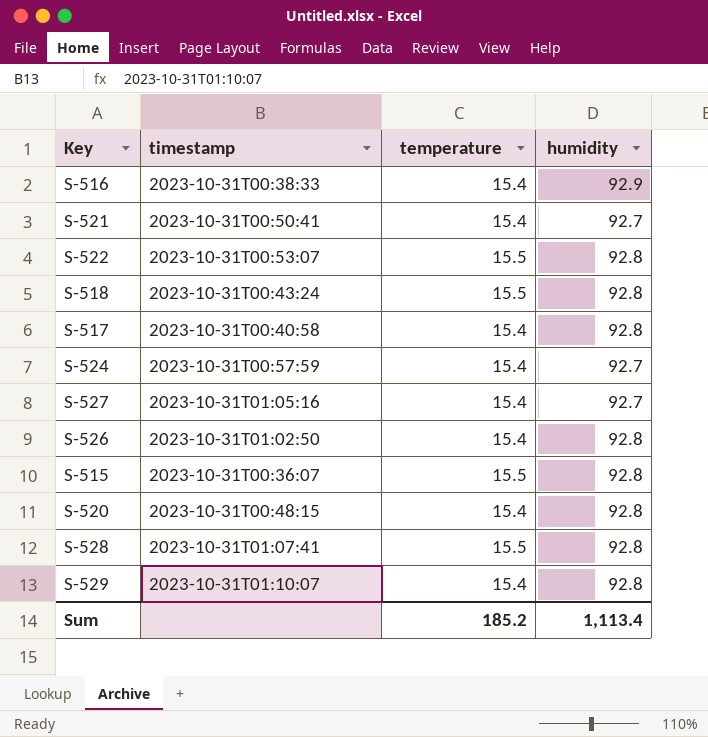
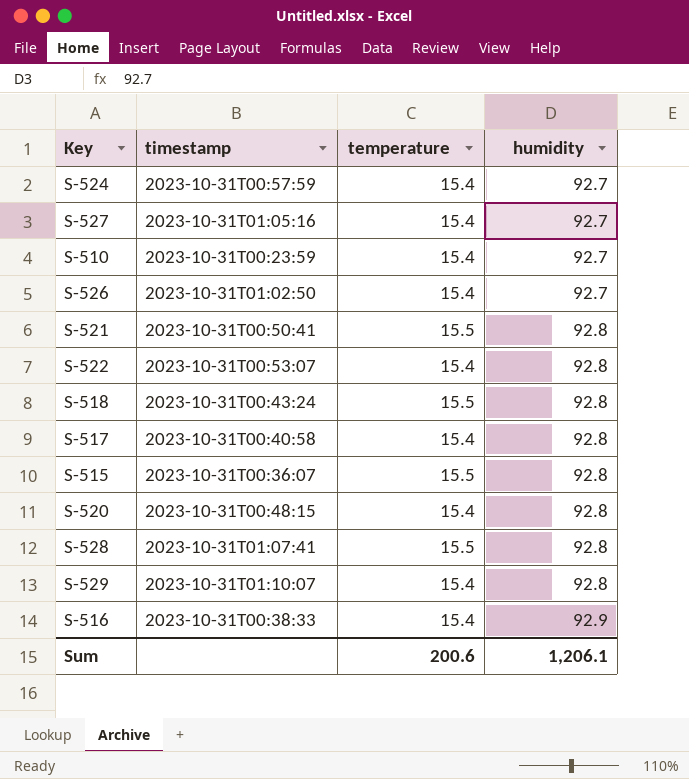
row order: none -> humidity ascending
row S-510: none -> 2023-10-31T00:23:59 | 15.4 | 92.7
S-526 | humidity: 92.8 -> 92.7
S-521 | temperature: 15.4 -> 15.5
S-521 | humidity: 92.7 -> 92.8
S-522 | temperature: 15.5 -> 15.4
Sum | temperature: 185.2 -> 200.6
Sum | humidity: 1,113.4 -> 1,206.1

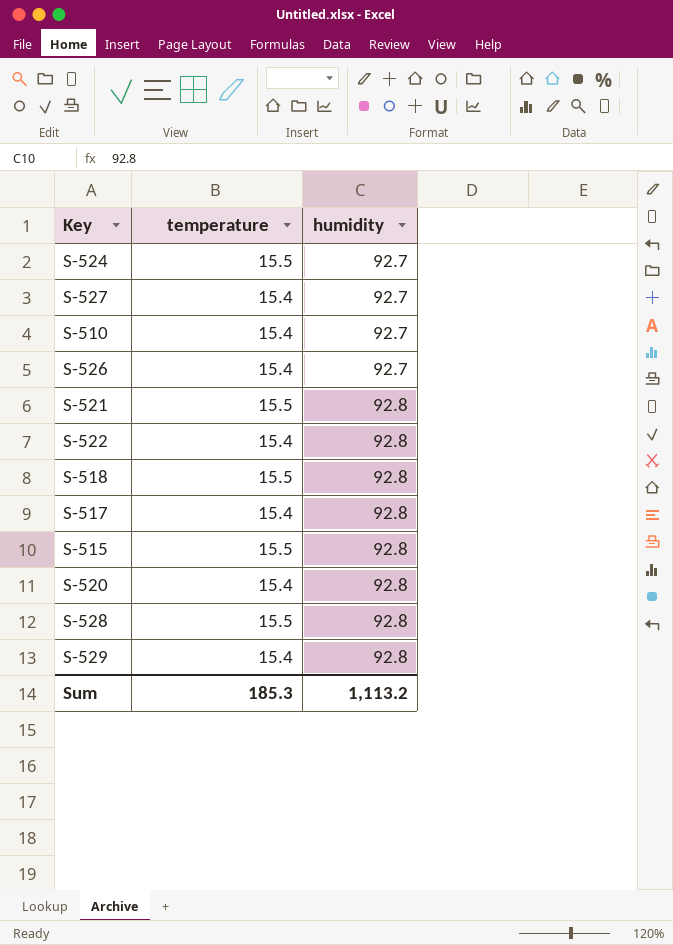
column timestamp | position: 2 -> none
row S-516: 2023-10-31T00:38:33 | 15.4 | 92.9 -> none
S-524 | temperature: 15.4 -> 15.5
Sum | temperature: 200.6 -> 185.3
Sum | humidity: 1,206.1 -> 1,113.2

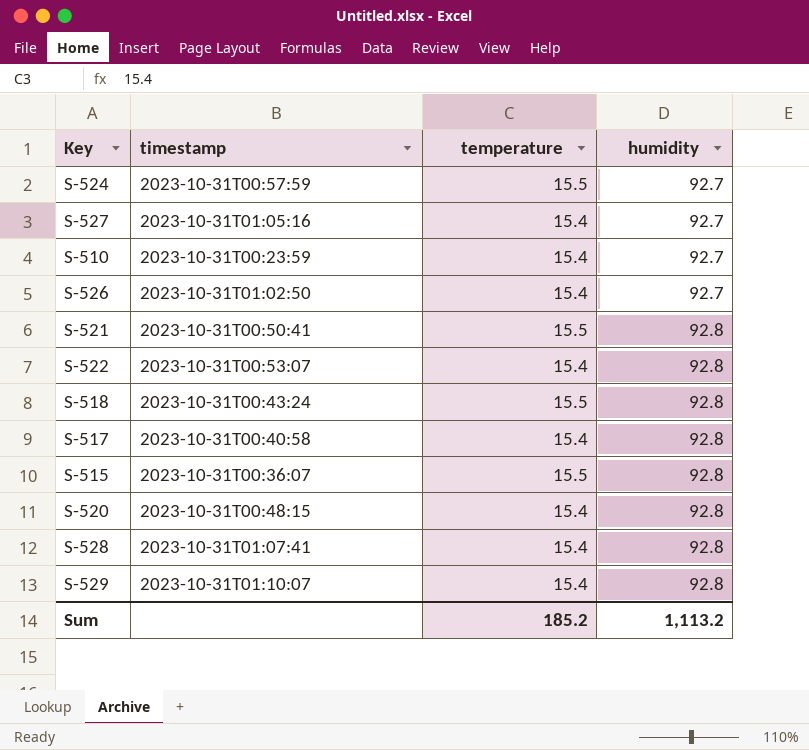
column timestamp | position: none -> 2
S-528 | temperature: 15.5 -> 15.4
Sum | temperature: 185.3 -> 185.2

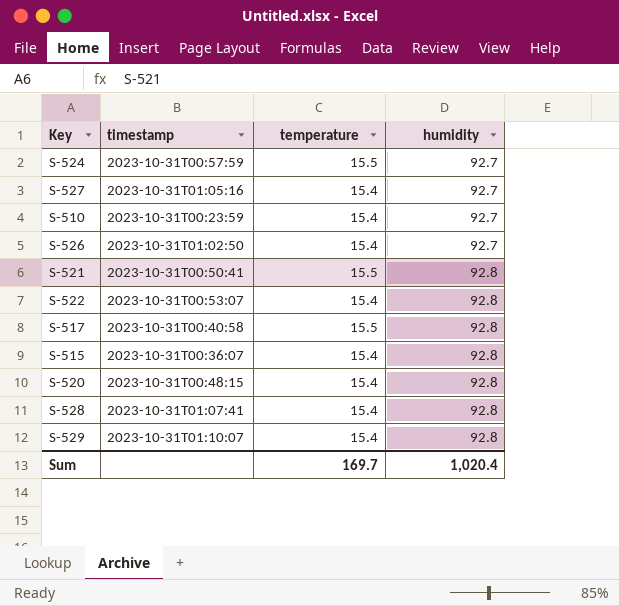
row S-518: 2023-10-31T00:43:24 | 15.5 | 92.8 -> none
S-517 | temperature: 15.4 -> 15.5
S-515 | temperature: 15.5 -> 15.4
Sum | temperature: 185.2 -> 169.7
Sum | humidity: 1,113.2 -> 1,020.4

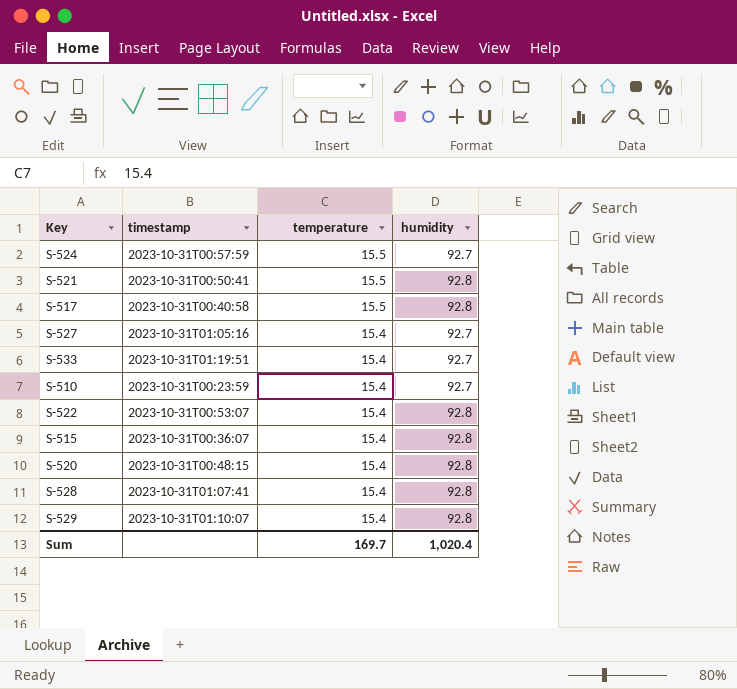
row order: humidity ascending -> temperature descending
row S-526: 2023-10-31T01:02:50 | 15.4 | 92.7 -> none
row S-533: none -> 2023-10-31T01:19:51 | 15.4 | 92.7

